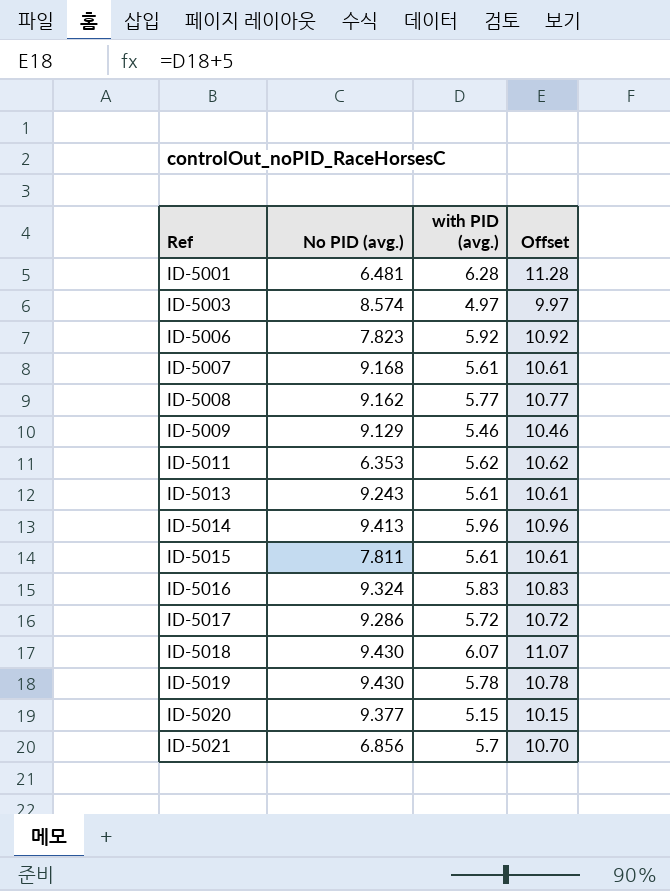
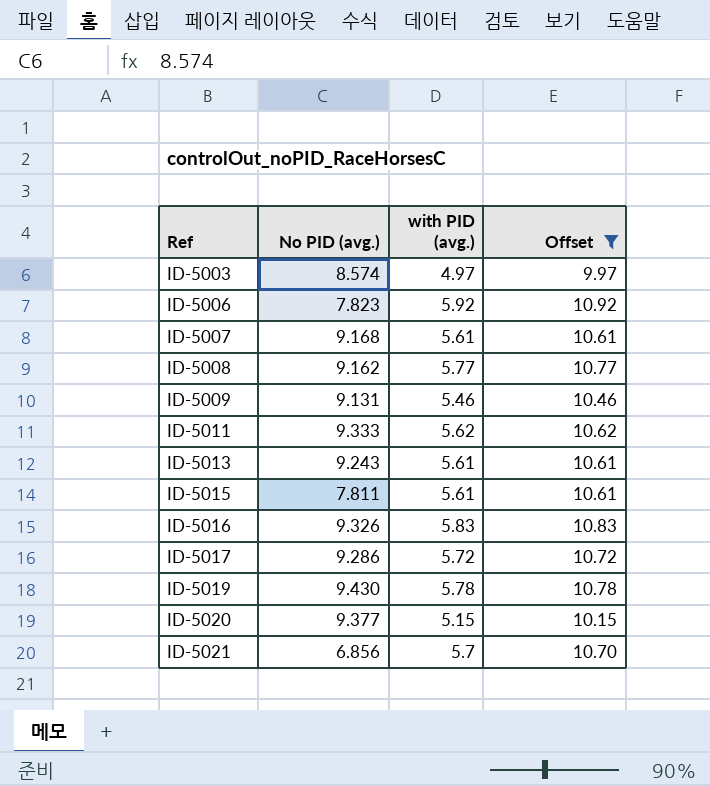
filter: none -> Offset <= 10.92
ID-5009 | No PID (avg.): 9.129 -> 9.131
ID-5011 | No PID (avg.): 6.353 -> 9.333
ID-5016 | No PID (avg.): 9.324 -> 9.326

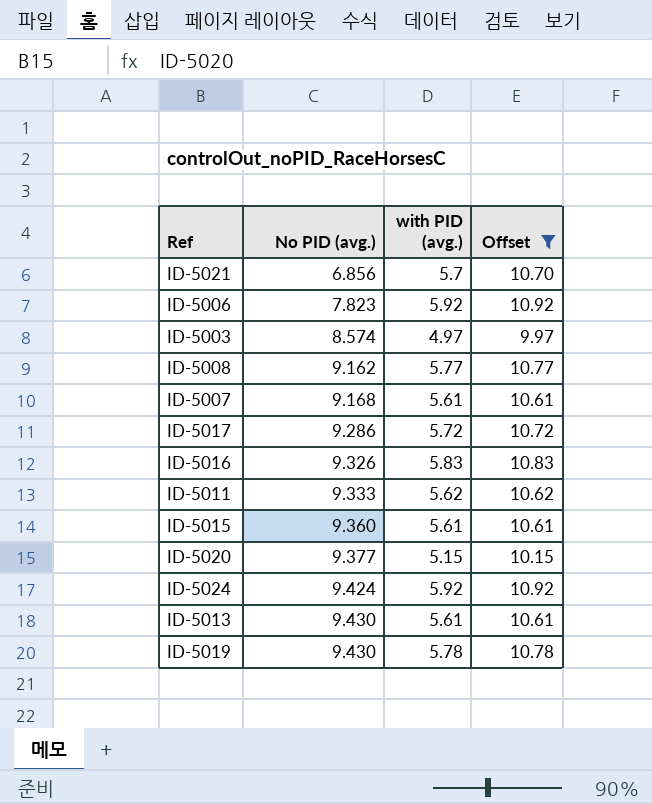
row order: Ref ascending -> No PID (avg.) ascending
row ID-5009: 9.131 | 5.46 | 10.46 -> none
ID-5015 | No PID (avg.): 7.811 -> 9.360
row ID-5024: none -> 9.424 | 5.92 | 10.92
ID-5013 | No PID (avg.): 9.243 -> 9.430

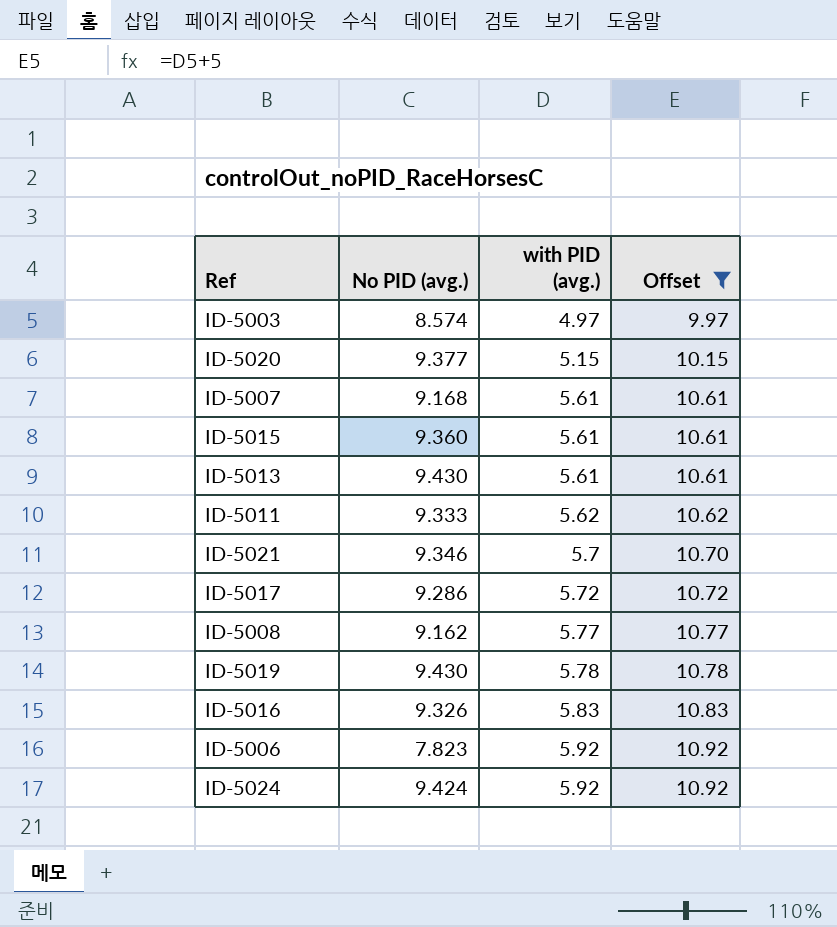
row order: No PID (avg.) ascending -> with PID (avg.) ascending
ID-5021 | No PID (avg.): 6.856 -> 9.346

